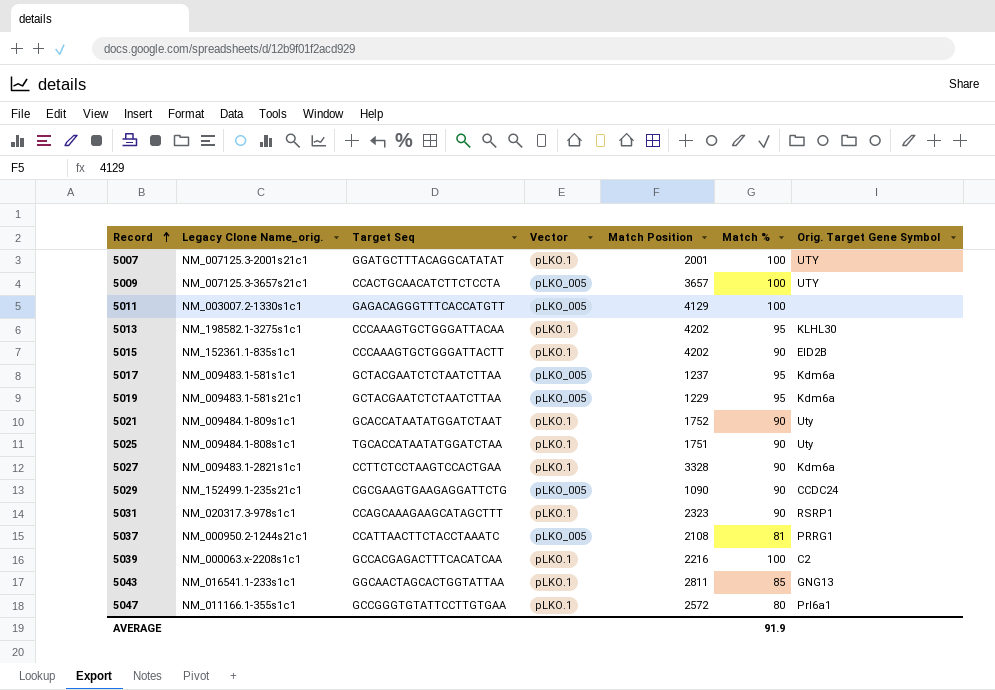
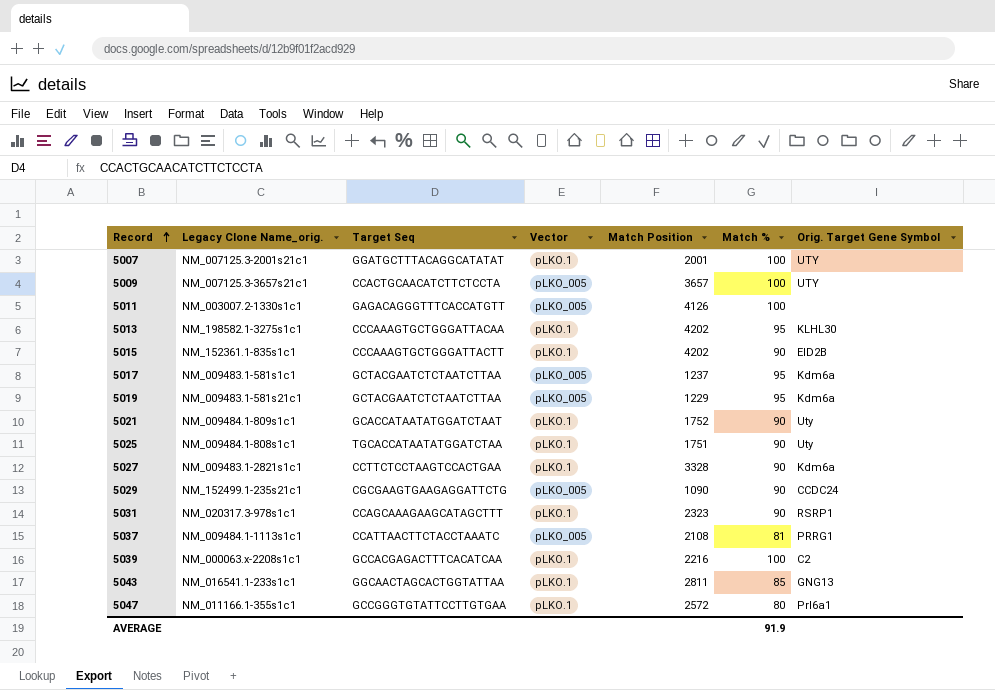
5011 | Match Position: 4129 -> 4126
5037 | Legacy Clone Name_orig.: NM_000950.2-1244s21c1 -> NM_009484.1-1113s1c1

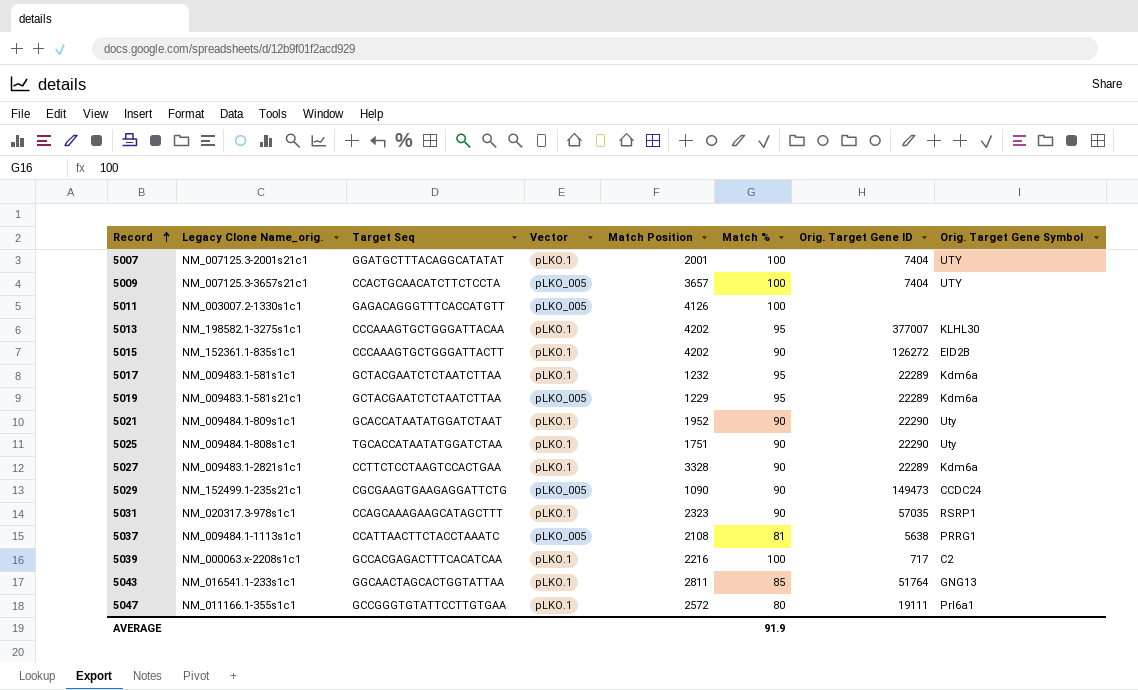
column Orig. Target Gene ID | position: none -> 7
5017 | Vector: pLKO_005 -> pLKO.1
5017 | Match Position: 1237 -> 1232
5021 | Match Position: 1752 -> 1952

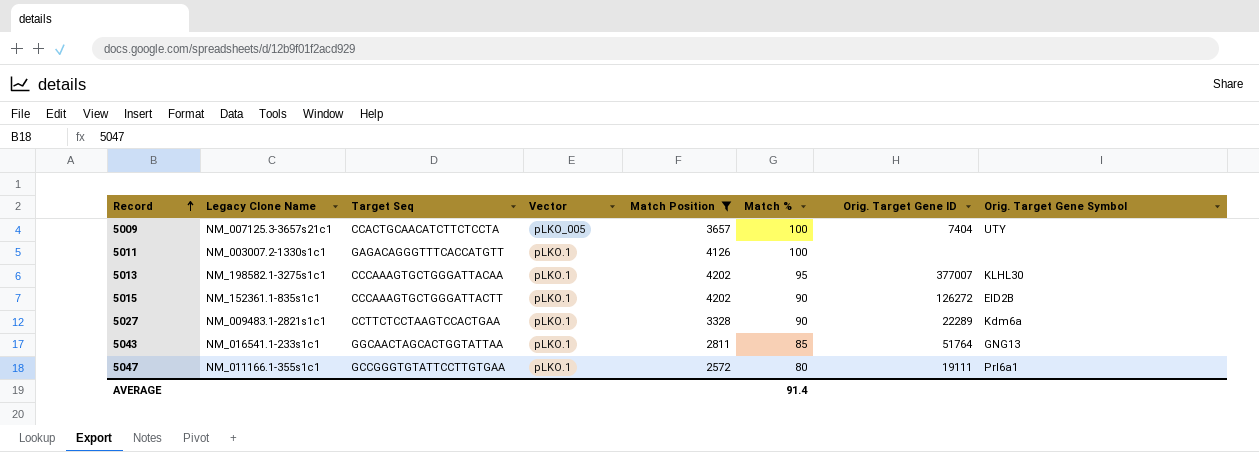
filter: none -> Match Position >= 2572
column name: Legacy Clone Name_orig. -> Legacy Clone Name
5011 | Vector: pLKO_005 -> pLKO.1
AVERAGE | Match %: 91.9 -> 91.4

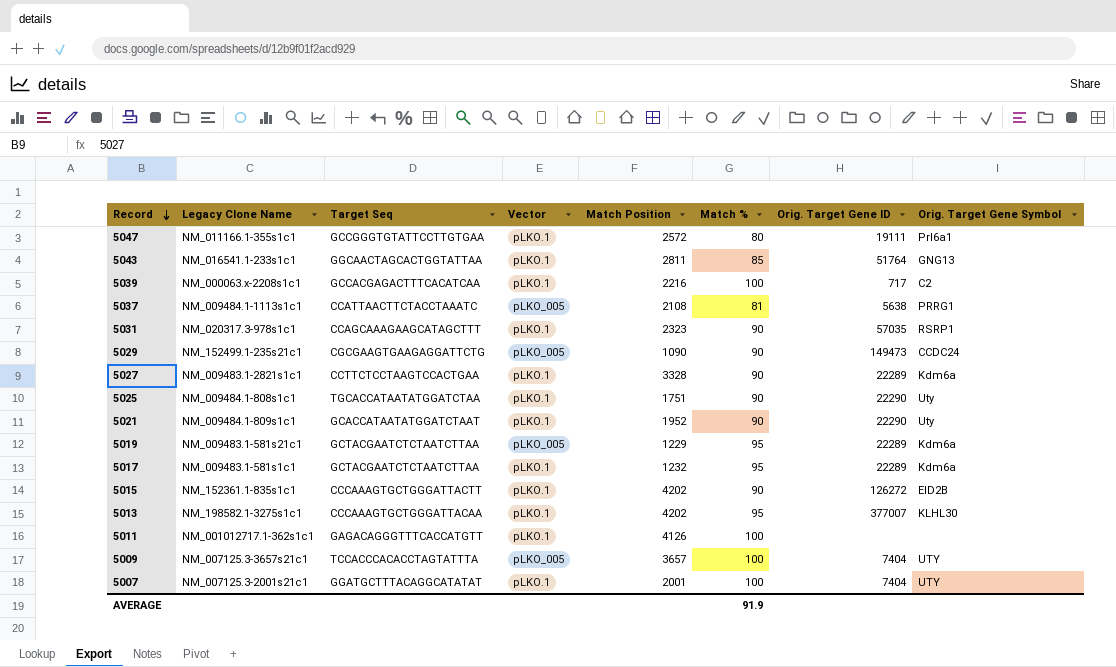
filter: Match Position >= 2572 -> none
row order: Record ascending -> Record descending
5011 | Legacy Clone Name: NM_003007.2-1330s1c1 -> NM_001012717.1-362s1c1
5009 | Target Seq: CCACTGCAACATCTTCTCCTA -> TCCACCCACACCTAGTATTTA
AVERAGE | Match %: 91.4 -> 91.9

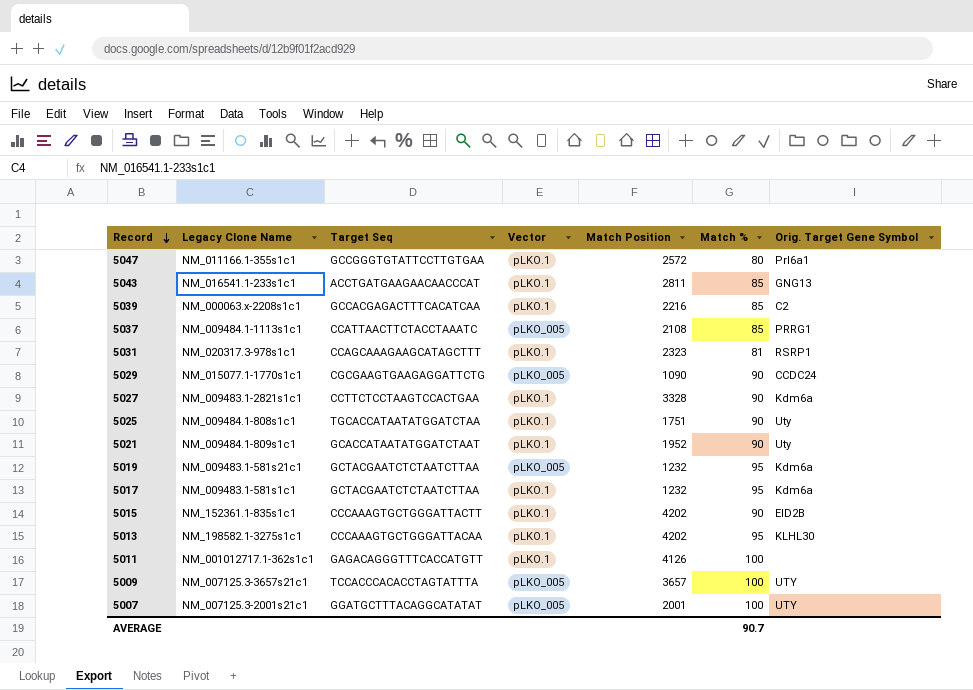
column Orig. Target Gene ID | position: 7 -> none
5043 | Target Seq: GGCAACTAGCACTGGTATTAA -> ACCTGATGAAGAACAACCCAT
5039 | Match %: 100 -> 85
5037 | Match %: 81 -> 85
5031 | Match %: 90 -> 81
5029 | Legacy Clone Name: NM_152499.1-235s21c1 -> NM_015077.1-1770s1c1
5019 | Match Position: 1229 -> 1232
5007 | Vector: pLKO.1 -> pLKO_005
AVERAGE | Match %: 91.9 -> 90.7

